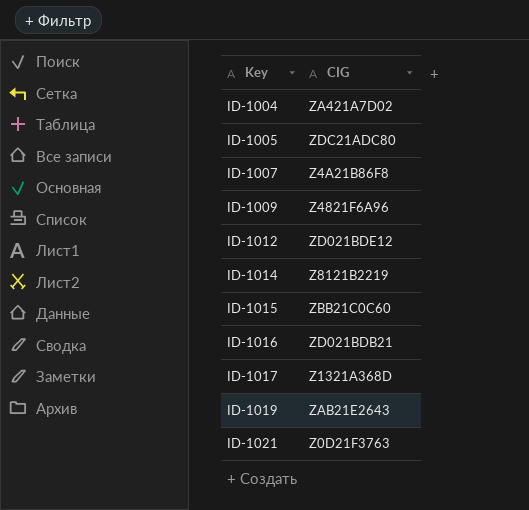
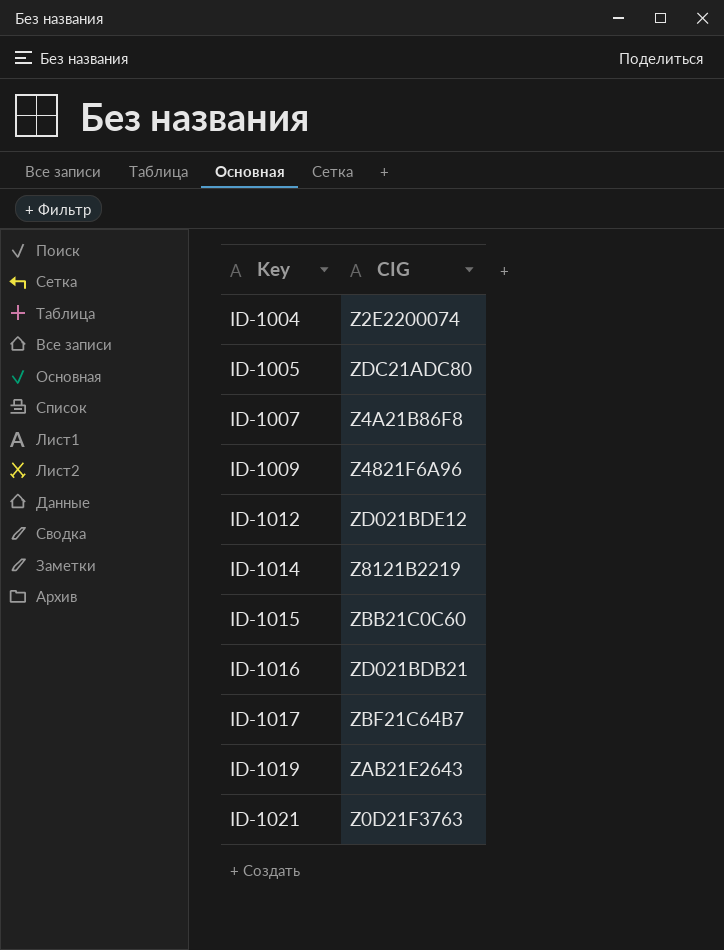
ID-1004 | CIG: ZA421A7D02 -> Z2E2200074
ID-1017 | CIG: Z1321A368D -> ZBF21C64B7

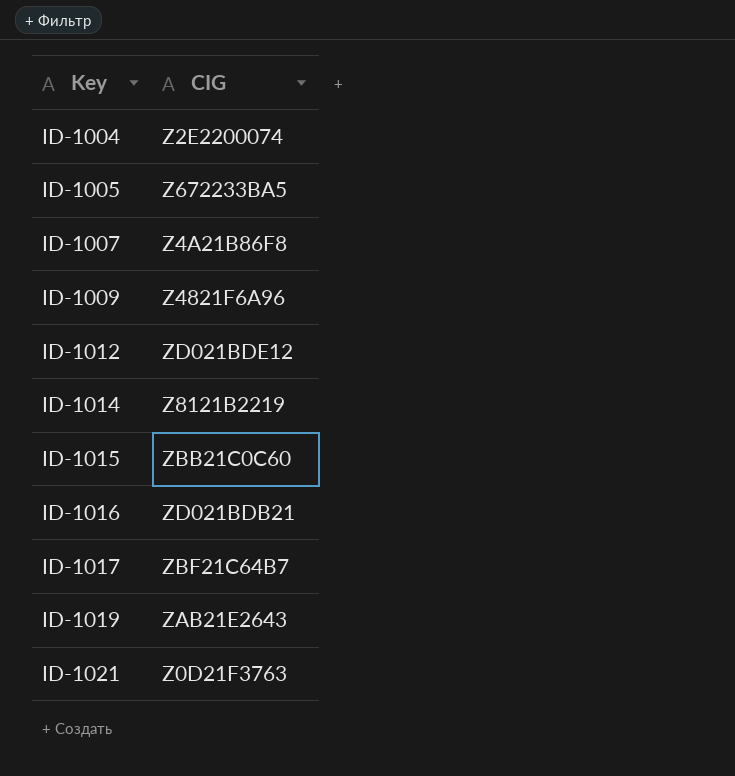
ID-1005 | CIG: ZDC21ADC80 -> Z672233BA5

